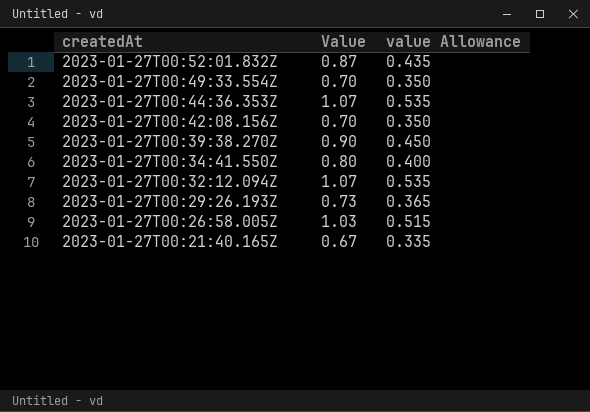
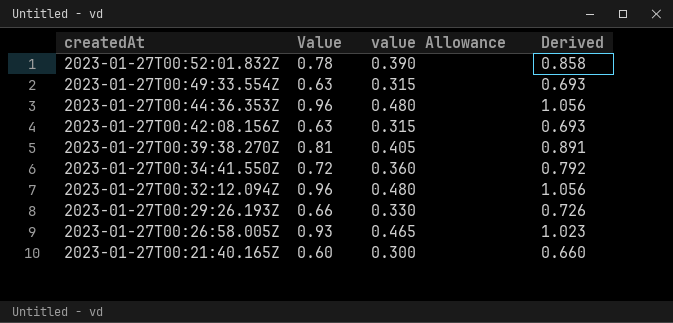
column Derived | formula: none -> [Value] * 1.1
2023-01-27T00:52:01.832Z | Value: 0.87 -> 0.78
2023-01-27T00:52:01.832Z | value Allowance: 0.435 -> 0.390
2023-01-27T00:49:33.554Z | Value: 0.70 -> 0.63
2023-01-27T00:49:33.554Z | value Allowance: 0.350 -> 0.315
2023-01-27T00:44:36.353Z | Value: 1.07 -> 0.96
2023-01-27T00:44:36.353Z | value Allowance: 0.535 -> 0.480
2023-01-27T00:42:08.156Z | Value: 0.70 -> 0.63
2023-01-27T00:42:08.156Z | value Allowance: 0.350 -> 0.315
2023-01-27T00:39:38.270Z | Value: 0.90 -> 0.81
2023-01-27T00:39:38.270Z | value Allowance: 0.450 -> 0.405
2023-01-27T00:34:41.550Z | Value: 0.80 -> 0.72
2023-01-27T00:34:41.550Z | value Allowance: 0.400 -> 0.360
2023-01-27T00:32:12.094Z | Value: 1.07 -> 0.96
2023-01-27T00:32:12.094Z | value Allowance: 0.535 -> 0.480
2023-01-27T00:29:26.193Z | Value: 0.73 -> 0.66
2023-01-27T00:29:26.193Z | value Allowance: 0.365 -> 0.330
2023-01-27T00:26:58.005Z | Value: 1.03 -> 0.93
2023-01-27T00:26:58.005Z | value Allowance: 0.515 -> 0.465
2023-01-27T00:21:40.165Z | Value: 0.67 -> 0.60
2023-01-27T00:21:40.165Z | value Allowance: 0.335 -> 0.300

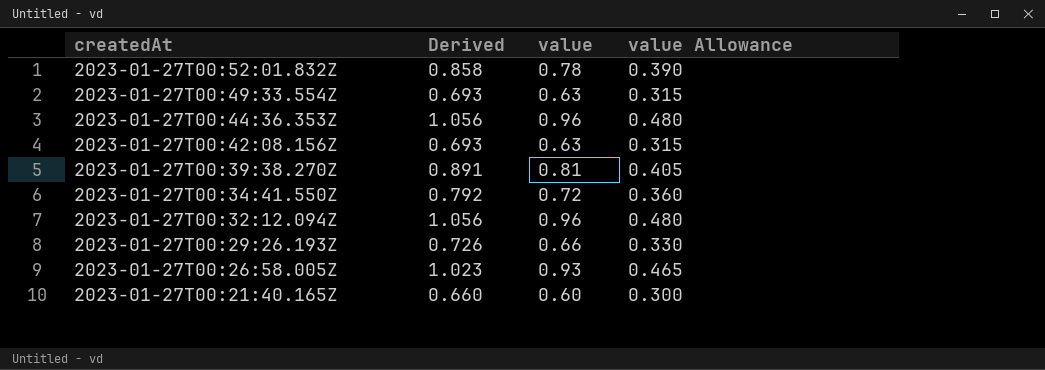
column Derived | position: 4 -> 2
column name: Value -> value

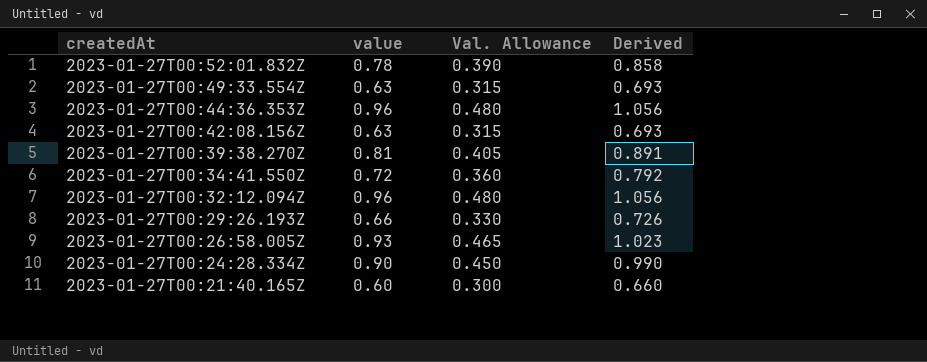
column name: value Allowance -> Val. Allowance
column Derived | position: 2 -> 4
row 2023-01-27T00:24:28.334Z: none -> 0.90 | 0.450 | 0.990

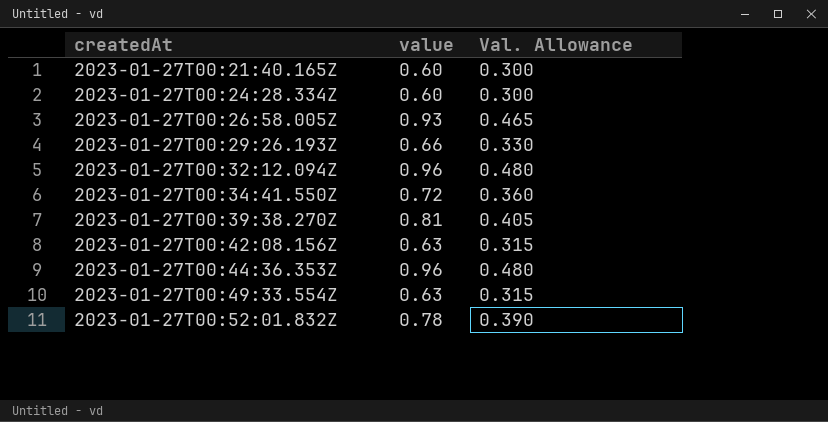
row order: createdAt descending -> createdAt ascending
column Derived | formula: [value] * 1.1 -> none
2023-01-27T00:24:28.334Z | value: 0.90 -> 0.60
2023-01-27T00:24:28.334Z | Val. Allowance: 0.450 -> 0.300

